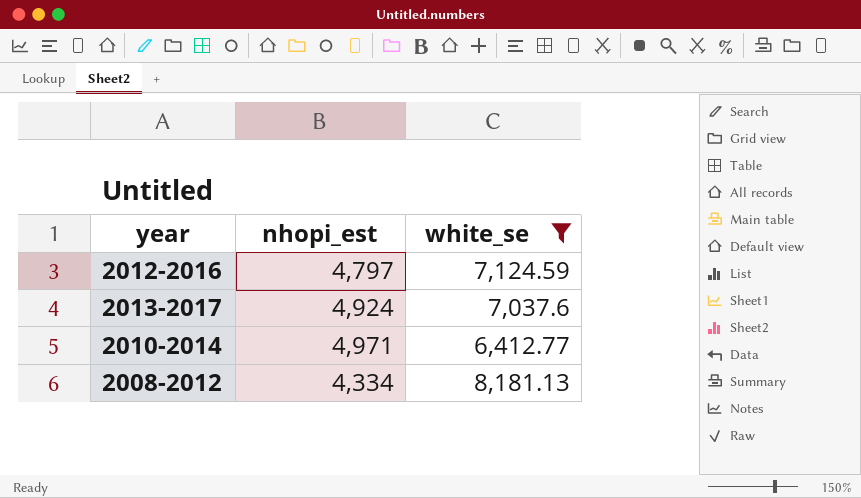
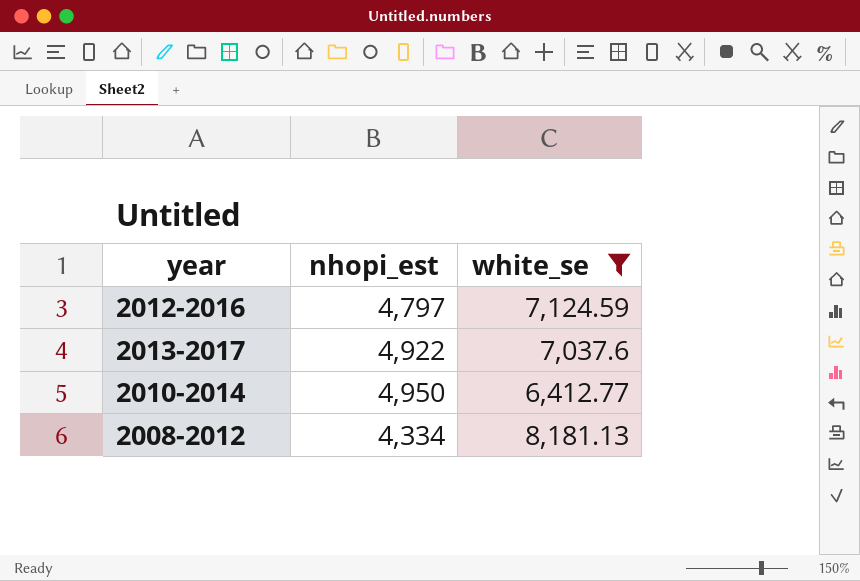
2013-2017 | nhopi_est: 4,924 -> 4,922
2010-2014 | nhopi_est: 4,971 -> 4,950

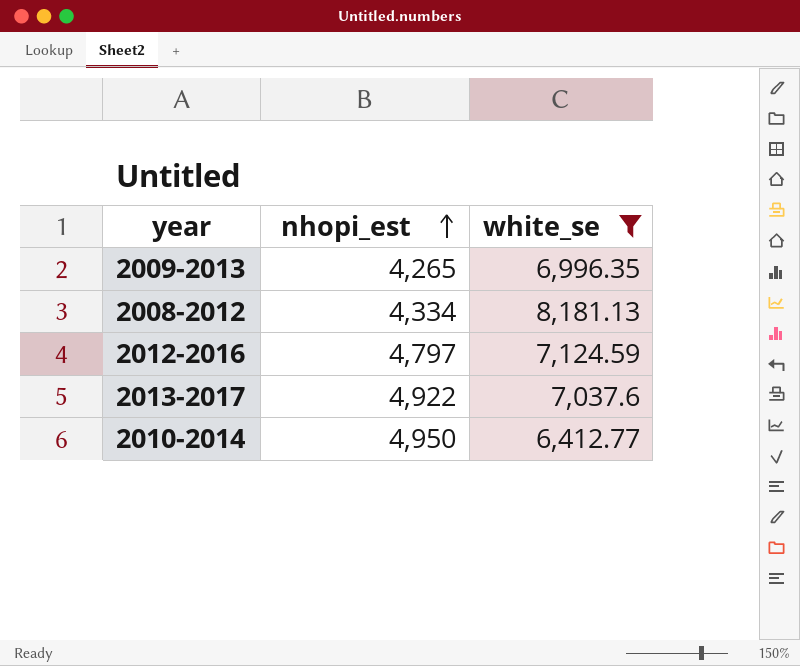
row order: none -> nhopi_est ascending
row 2009-2013: none -> 4,265 | 6,996.35

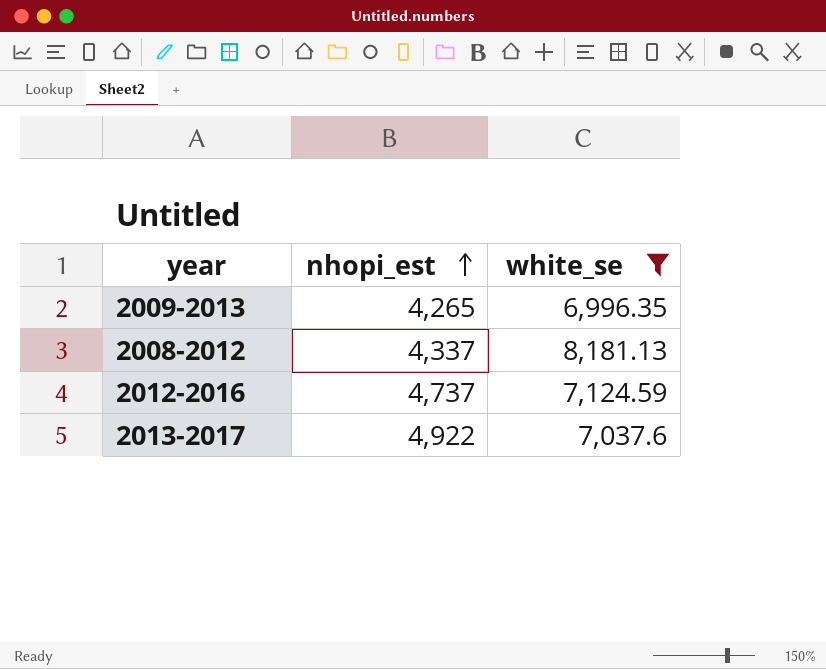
row 2010-2014: 4,950 | 6,412.77 -> none
2008-2012 | nhopi_est: 4,334 -> 4,337
2012-2016 | nhopi_est: 4,797 -> 4,737

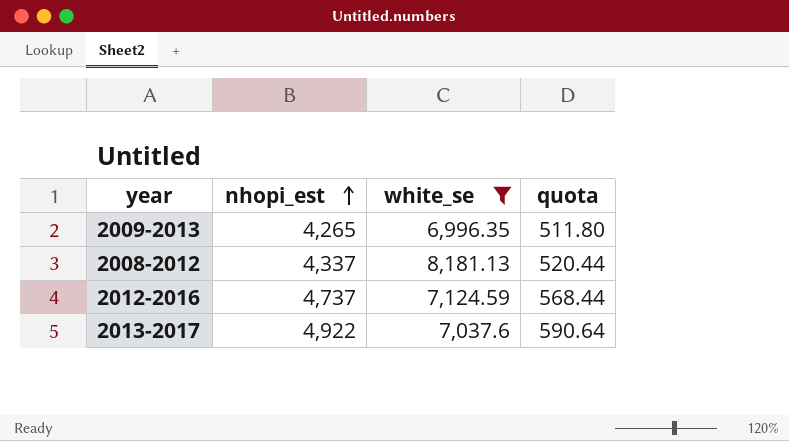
column quota | formula: none -> [nhopi_est] * 0.12

